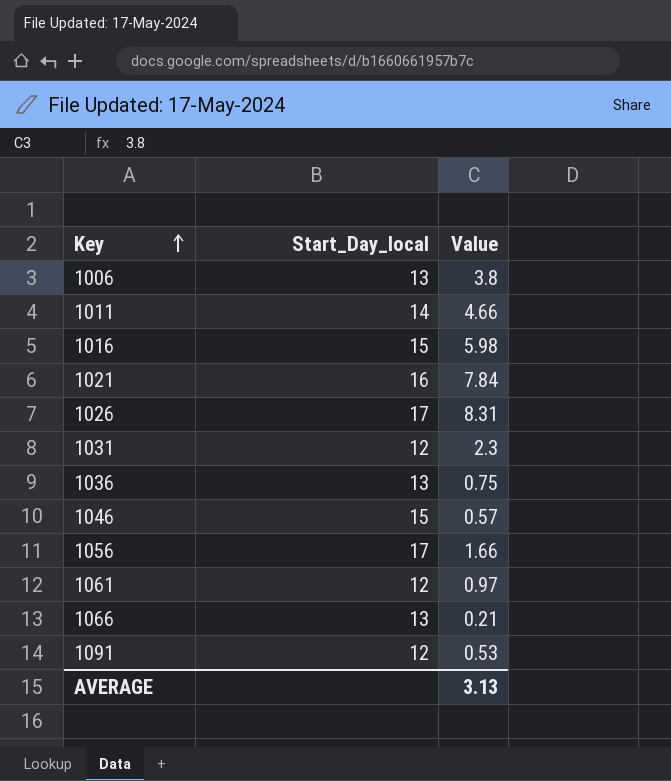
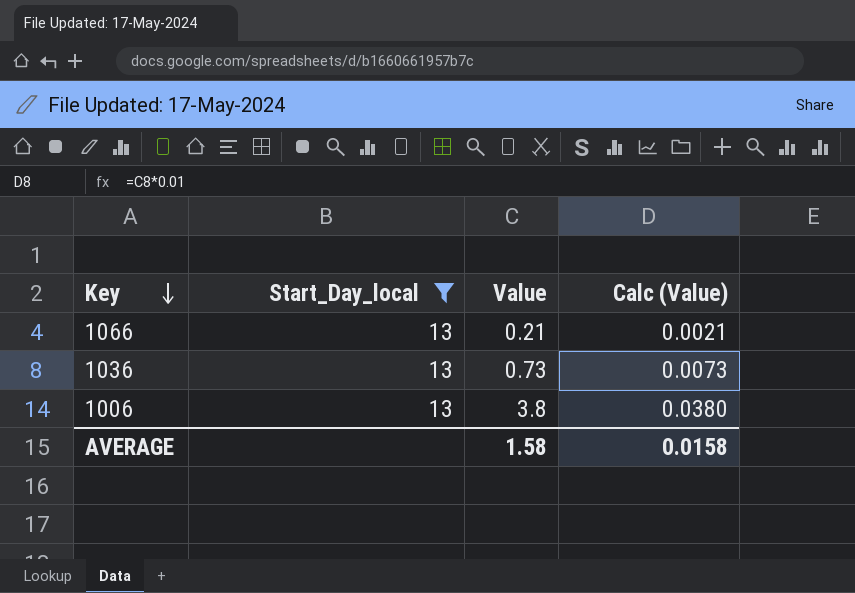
filter: none -> Start_Day_local = 13
row order: Key ascending -> Key descending
column Calc (Value) | formula: none -> [Value] * 0.01
1036 | Value: 0.75 -> 0.73
AVERAGE | Value: 3.13 -> 1.58

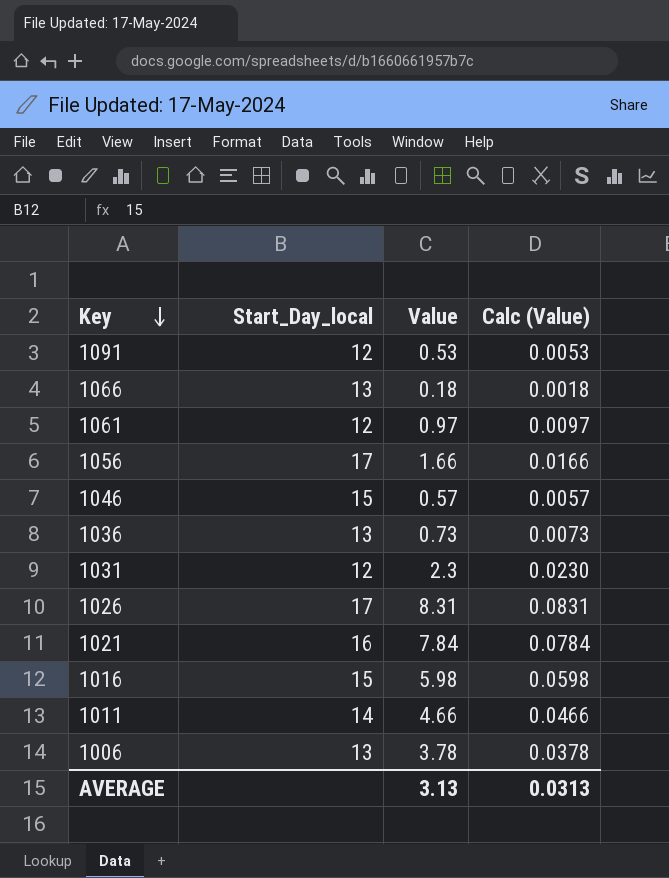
filter: Start_Day_local = 13 -> none
1066 | Value: 0.21 -> 0.18
1066 | Calc (Value): 0.0021 -> 0.0018
1006 | Value: 3.8 -> 3.78
1006 | Calc (Value): 0.0380 -> 0.0378
AVERAGE | Value: 1.58 -> 3.13
AVERAGE | Calc (Value): 0.0158 -> 0.0313

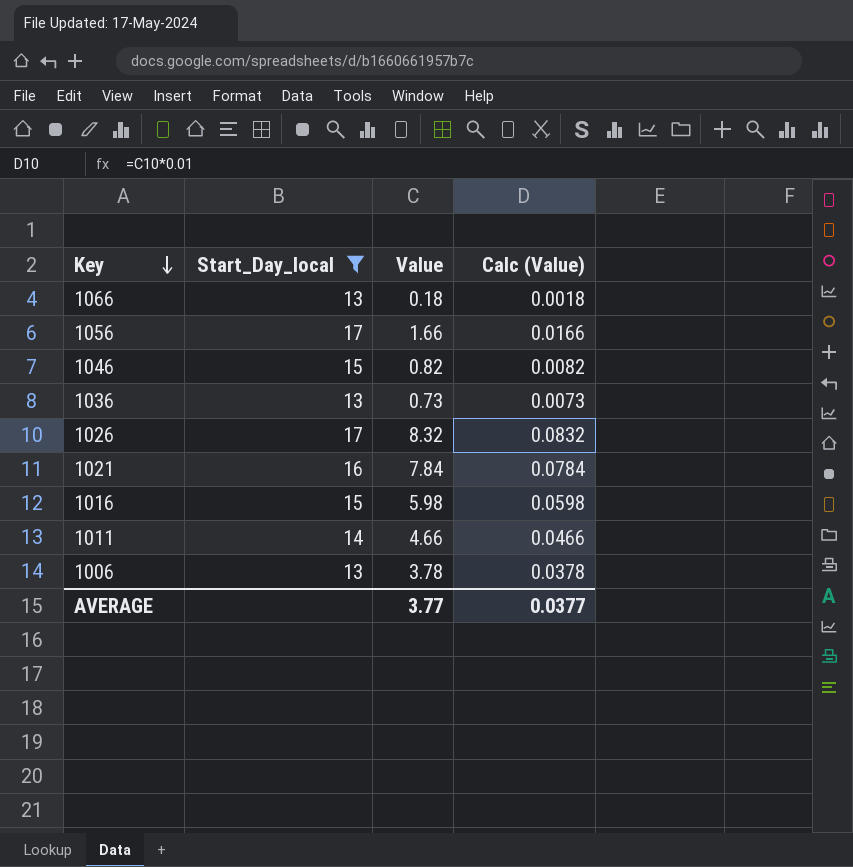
filter: none -> Start_Day_local != 12
1046 | Value: 0.57 -> 0.82
1046 | Calc (Value): 0.0057 -> 0.0082
1026 | Value: 8.31 -> 8.32
1026 | Calc (Value): 0.0831 -> 0.0832
AVERAGE | Value: 3.13 -> 3.77
AVERAGE | Calc (Value): 0.0313 -> 0.0377

